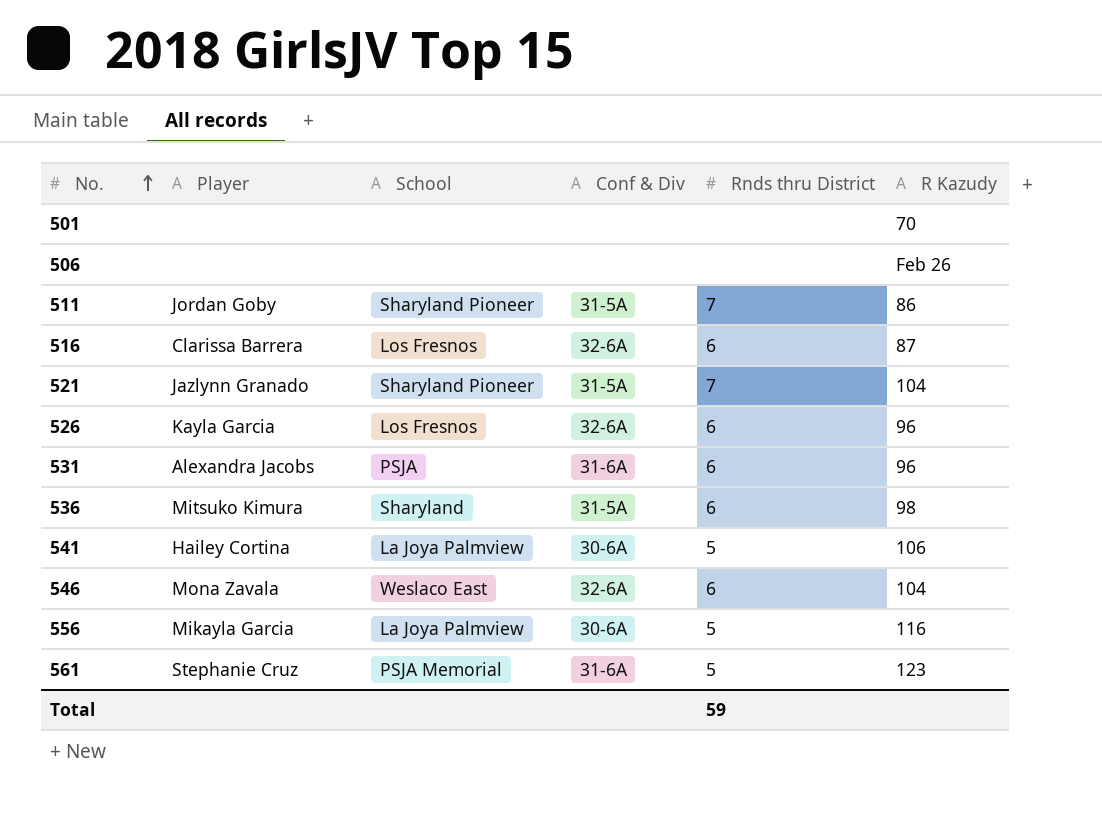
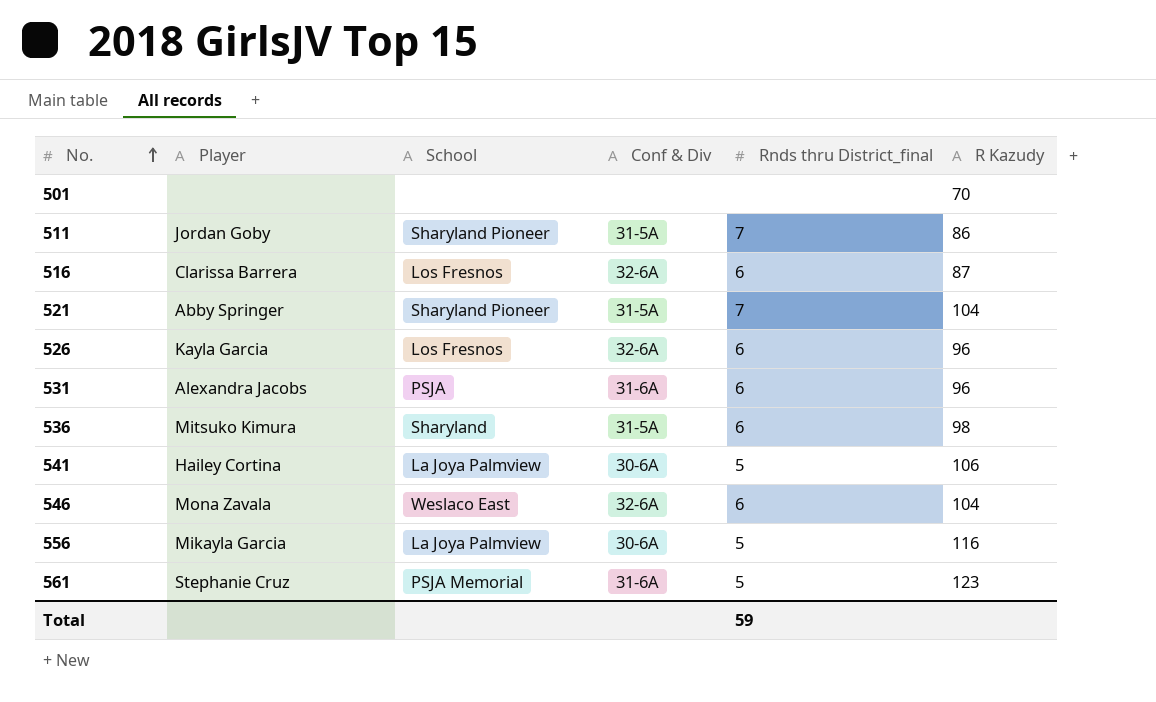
column name: Rnds thru District -> Rnds thru District_final
row 506: none | none | none | none | Feb 26 -> none
521 | Player: Jazlynn Granado -> Abby Springer

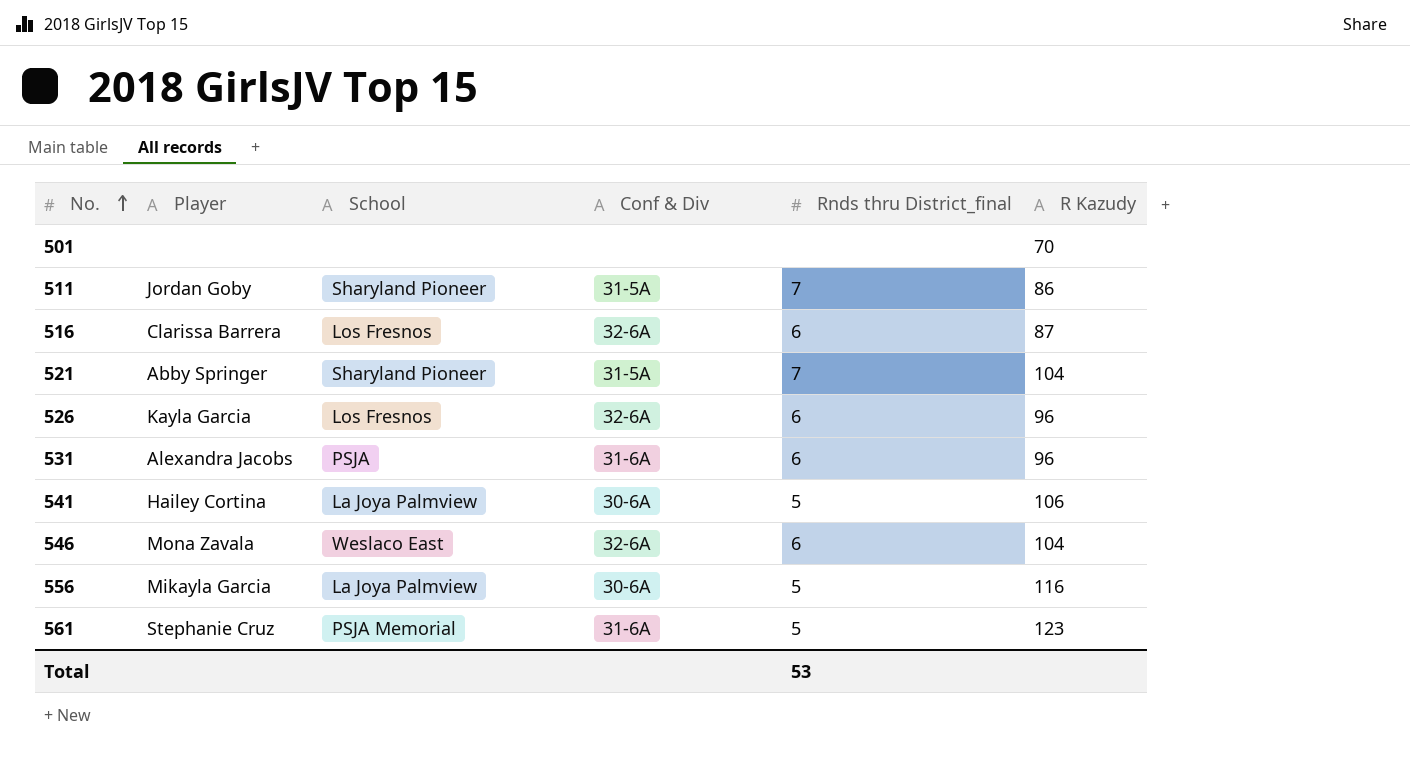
row 536: Mitsuko Kimura | Sharyland | 31-5A | 6 | 98 -> none
Total | Rnds thru District_final: 59 -> 53

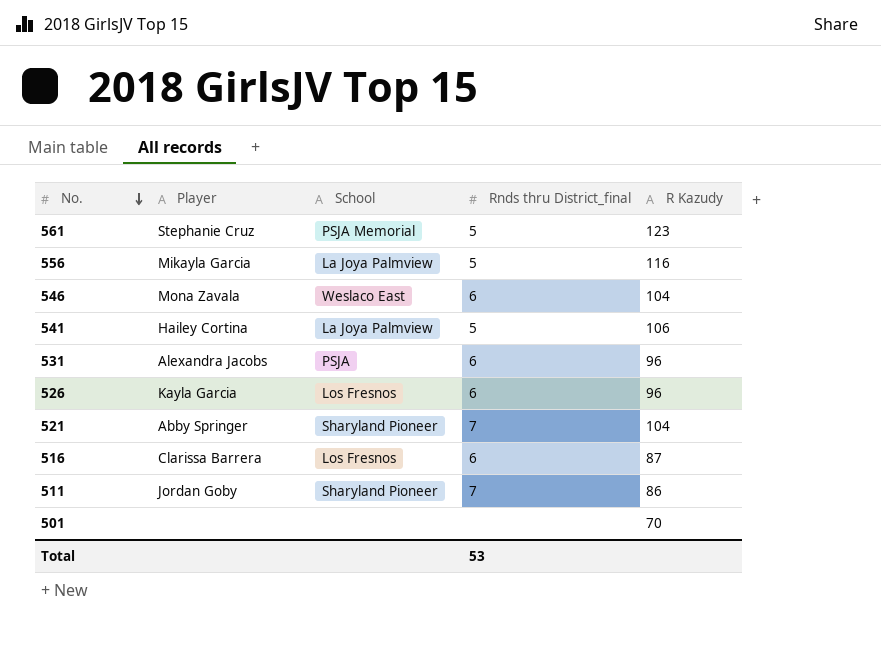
row order: No. ascending -> No. descending
column Conf & Div | position: 4 -> none

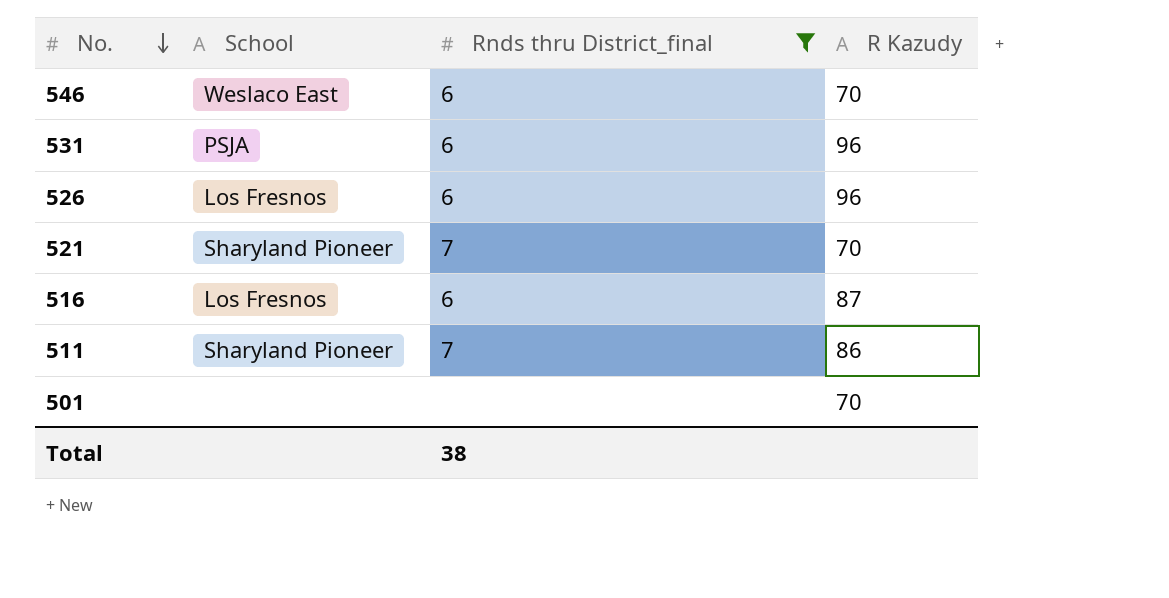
filter: none -> Rnds thru District_final != 5
column Player | position: 2 -> none
546 | R Kazudy: 104 -> 70
521 | R Kazudy: 104 -> 70
Total | Rnds thru District_final: 53 -> 38

